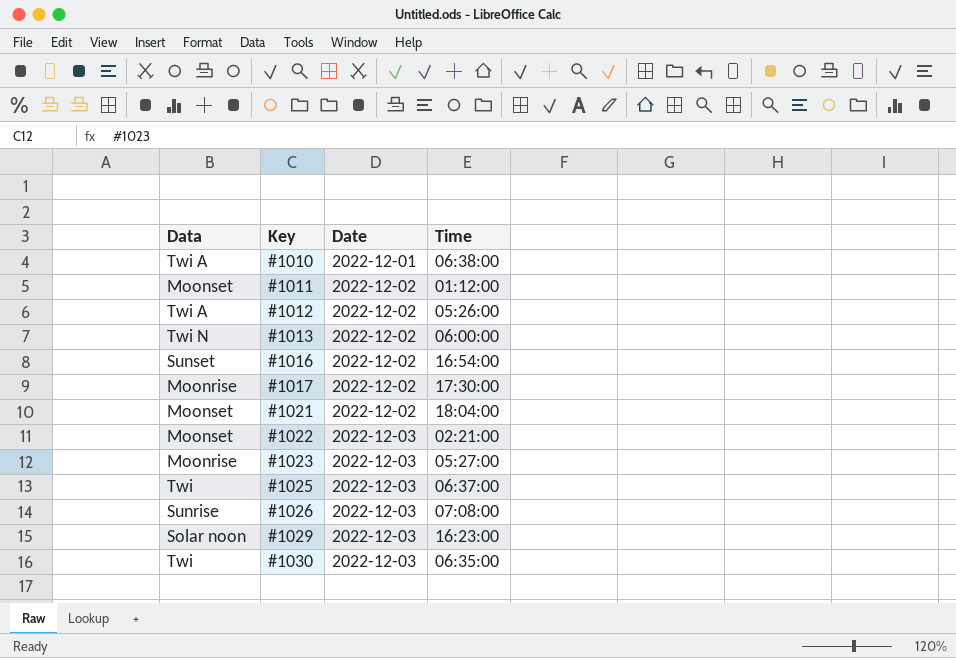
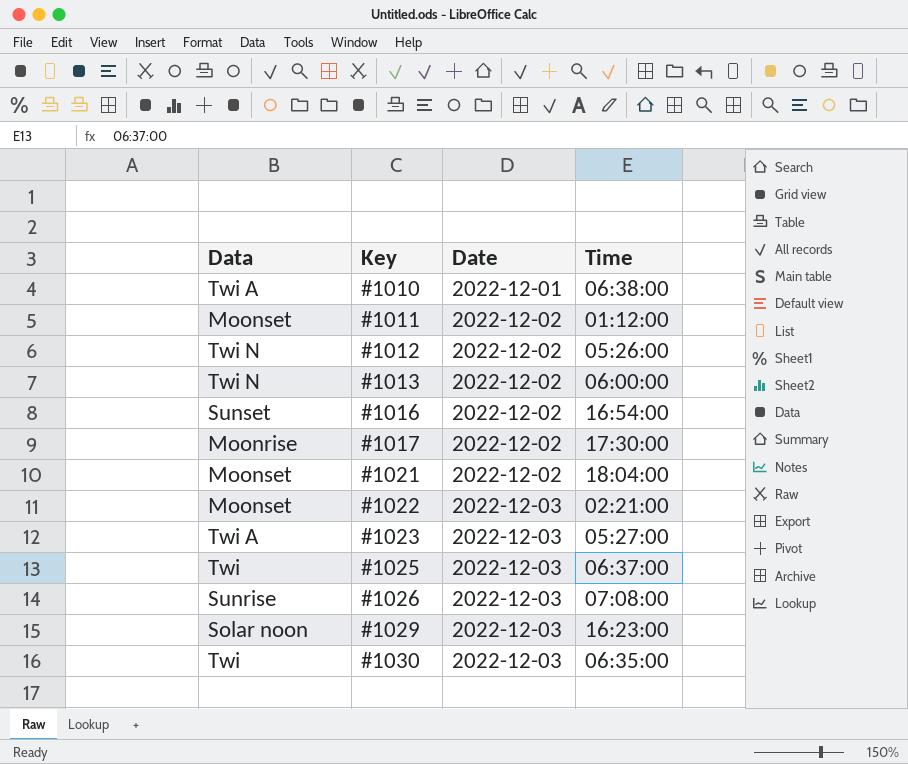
#1012 | Data: Twi A -> Twi N
#1023 | Data: Moonrise -> Twi A

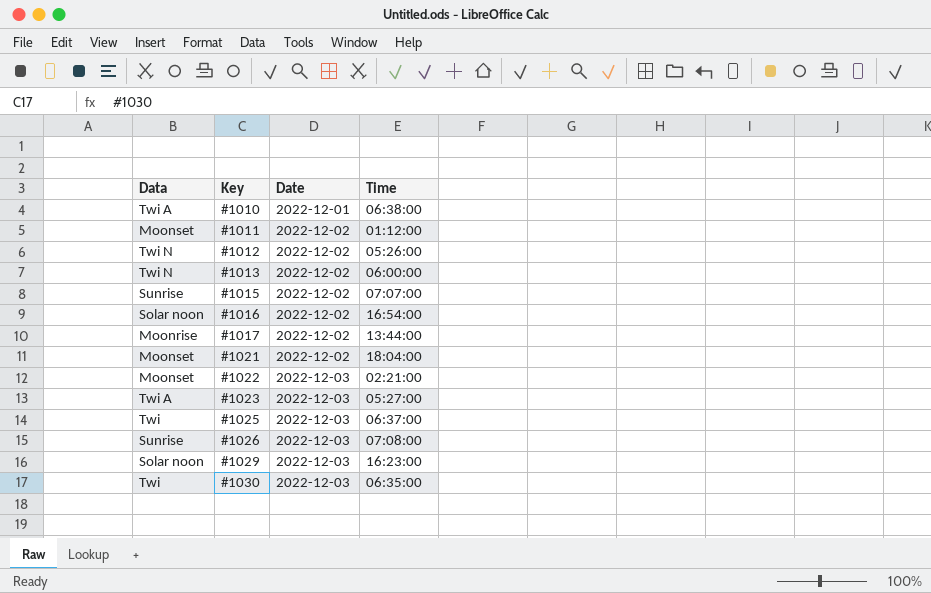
row #1015: none -> Sunrise | 2022-12-02 | 07:07:00
#1016 | Data: Sunset -> Solar noon
#1017 | Time: 17:30:00 -> 13:44:00

